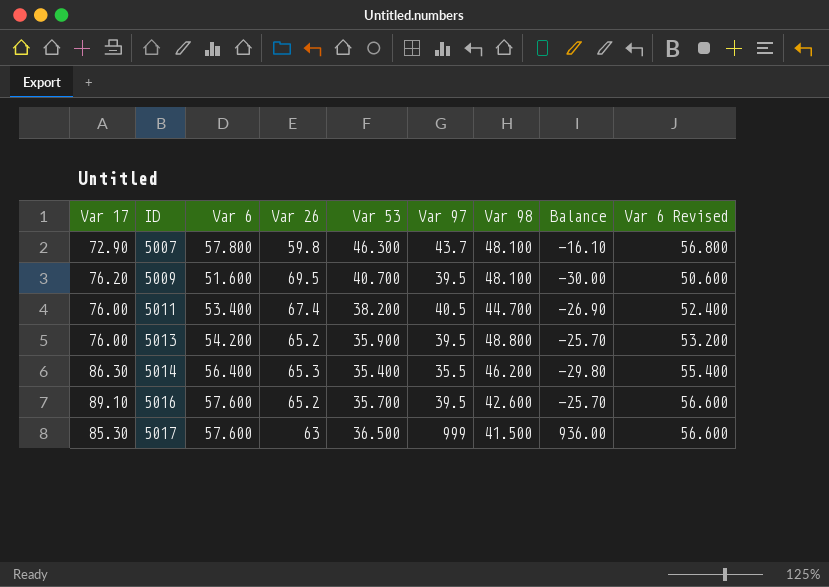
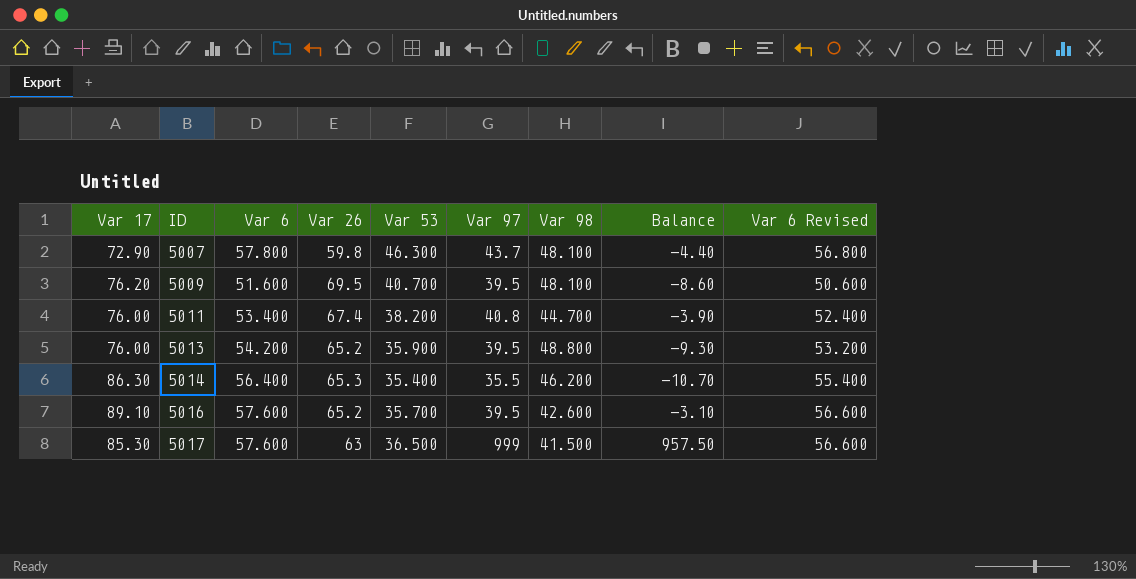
column Balance | formula: [Var 97] - [Var 26] -> [Var 97] - [Var 98]
5011 | Var 97: 40.5 -> 40.8

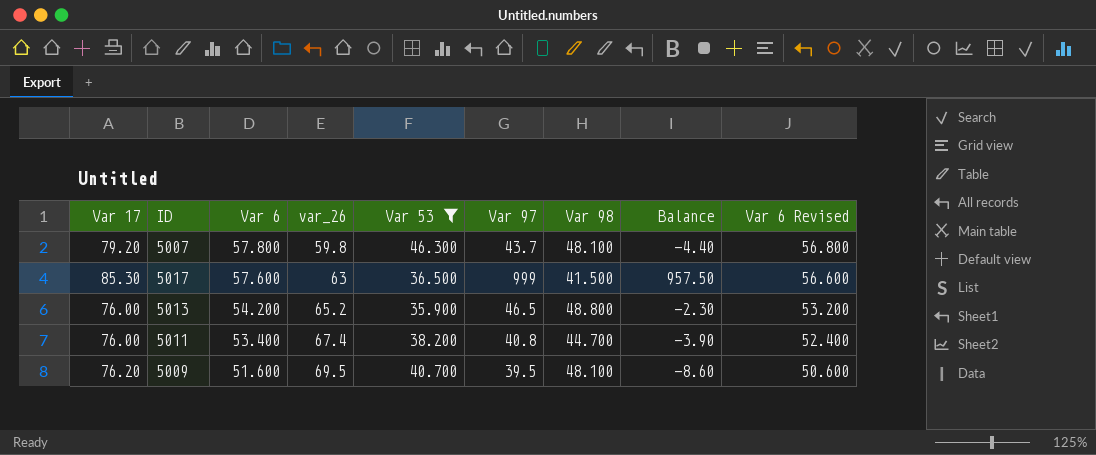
filter: none -> Var 53 >= 35.900
row order: ID ascending -> Var 6 descending
column name: Var 26 -> var_26
5007 | Var 17: 72.90 -> 79.20
5013 | Var 97: 39.5 -> 46.5
5013 | Balance: -9.30 -> -2.30

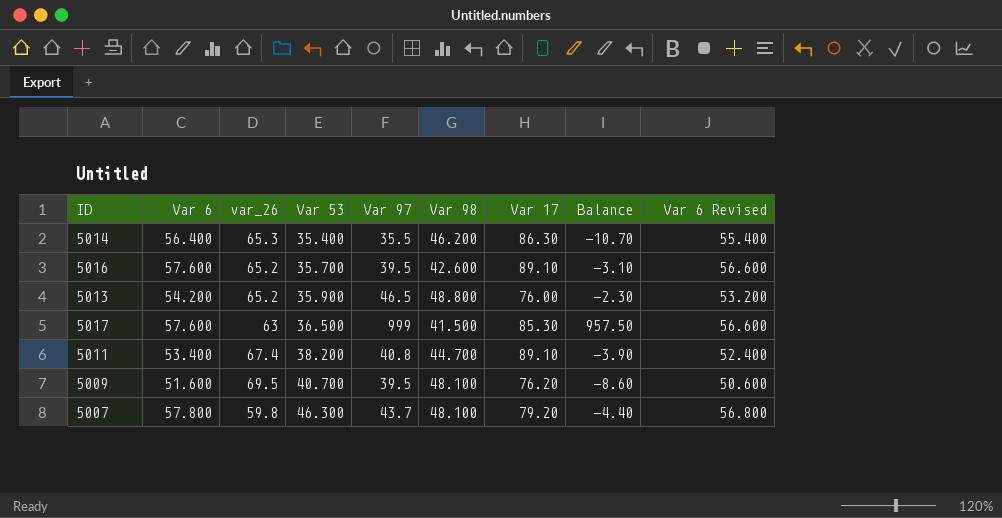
filter: Var 53 >= 35.900 -> none
row order: Var 6 descending -> Var 53 ascending
column Var 17 | position: 1 -> 7
5011 | Var 17: 76.00 -> 89.10

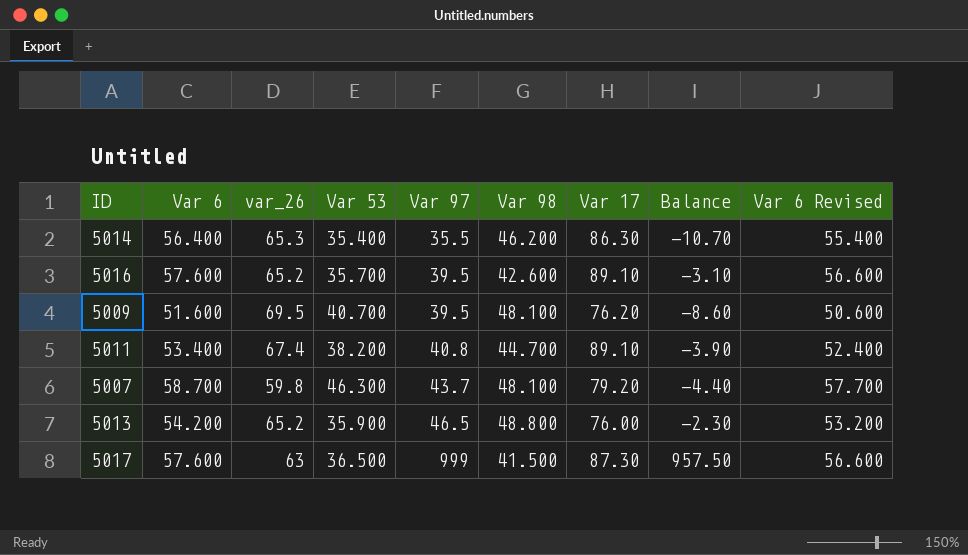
row order: Var 53 ascending -> Var 97 ascending
5007 | Var 6: 57.800 -> 58.700
5007 | Var 6 Revised: 56.800 -> 57.700
5017 | Var 17: 85.30 -> 87.30

